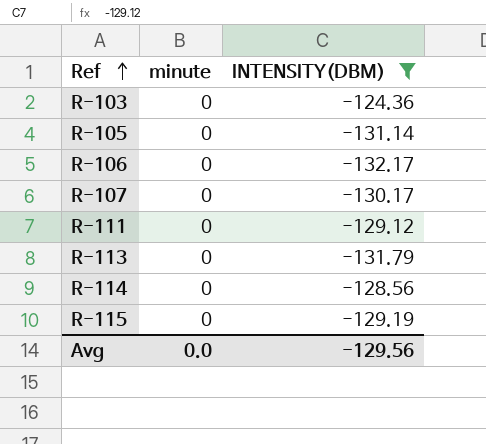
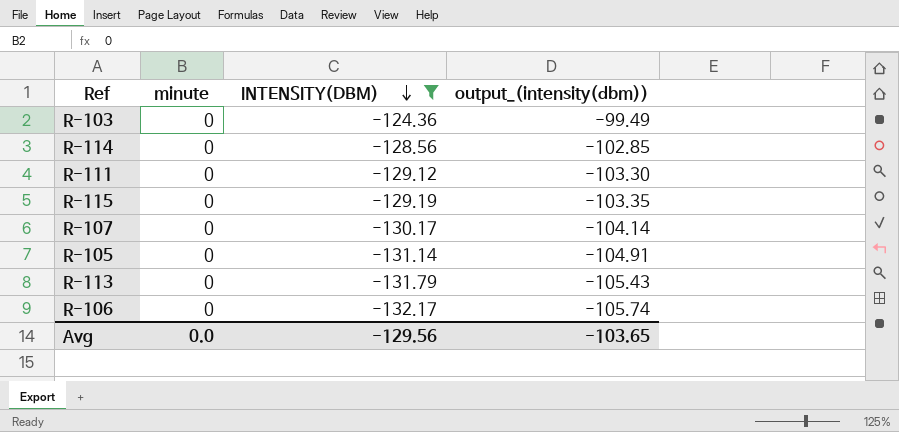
row order: Ref ascending -> INTENSITY(DBM) descending
column output_(intensity(dbm)) | formula: none -> [INTENSITY(DBM)] * 0.8

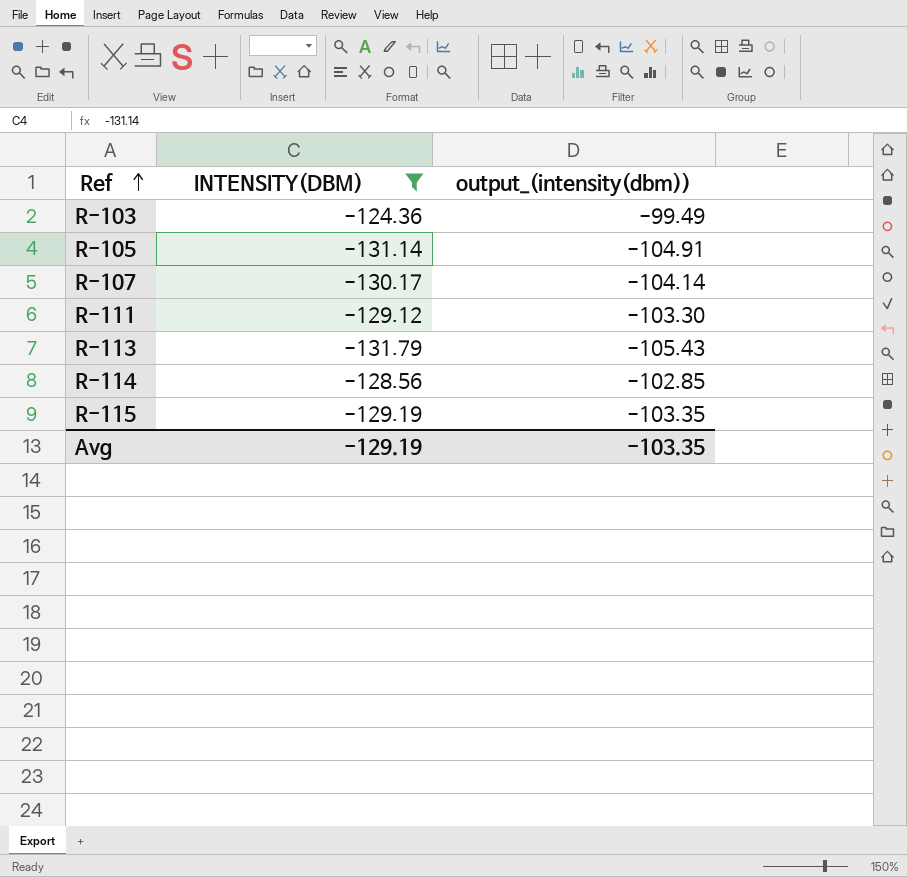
row order: INTENSITY(DBM) descending -> Ref ascending
column minute | position: 2 -> none
row R-106: 0 | -132.17 | -105.74 -> none
Avg | INTENSITY(DBM): -129.56 -> -129.19
Avg | output_(intensity(dbm)): -103.65 -> -103.35

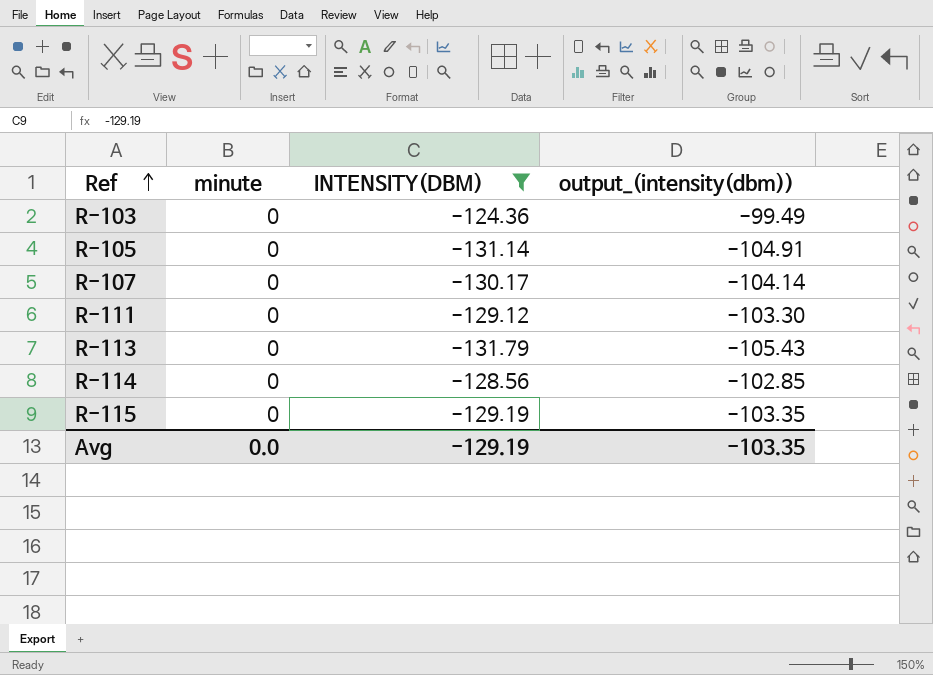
column minute | position: none -> 2

